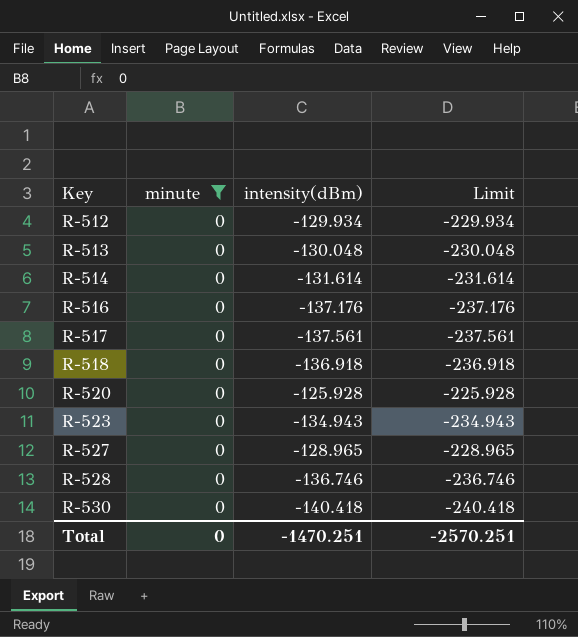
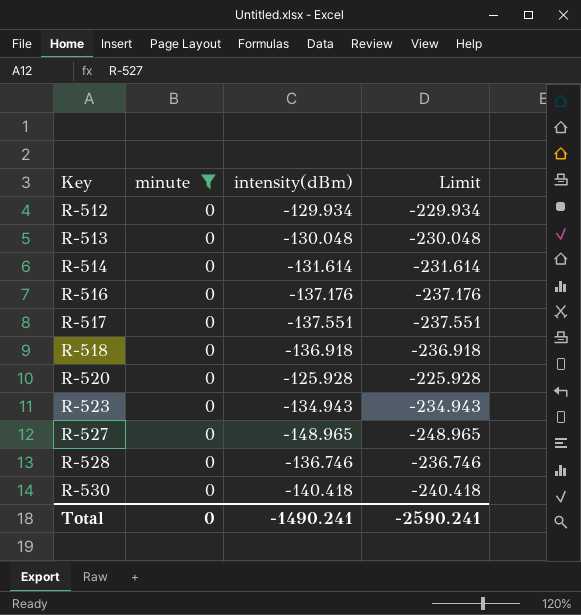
R-517 | intensity(dBm): -137.561 -> -137.551
R-517 | Limit: -237.561 -> -237.551
R-527 | intensity(dBm): -128.965 -> -148.965
R-527 | Limit: -228.965 -> -248.965
Total | intensity(dBm): -1470.251 -> -1490.241
Total | Limit: -2570.251 -> -2590.241

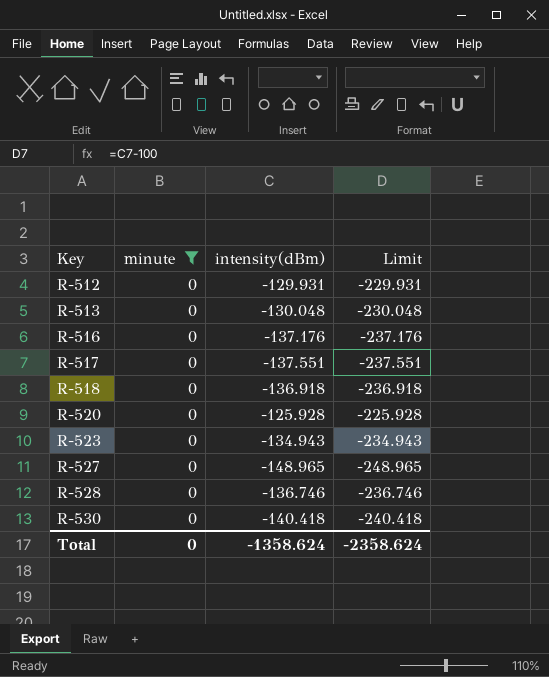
row R-514: 0 | -131.614 | -231.614 -> none
R-512 | intensity(dBm): -129.934 -> -129.931
R-512 | Limit: -229.934 -> -229.931
Total | intensity(dBm): -1490.241 -> -1358.624
Total | Limit: -2590.241 -> -2358.624

